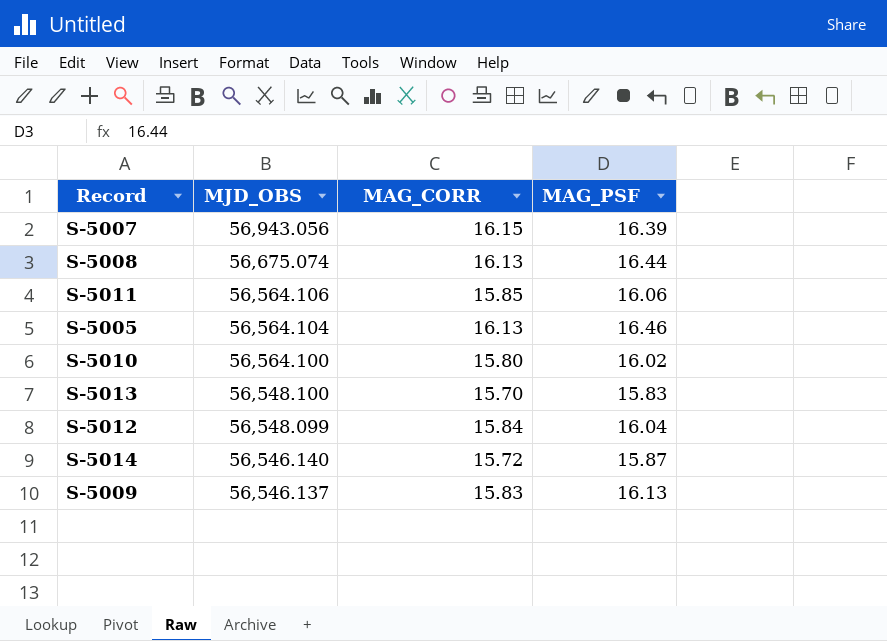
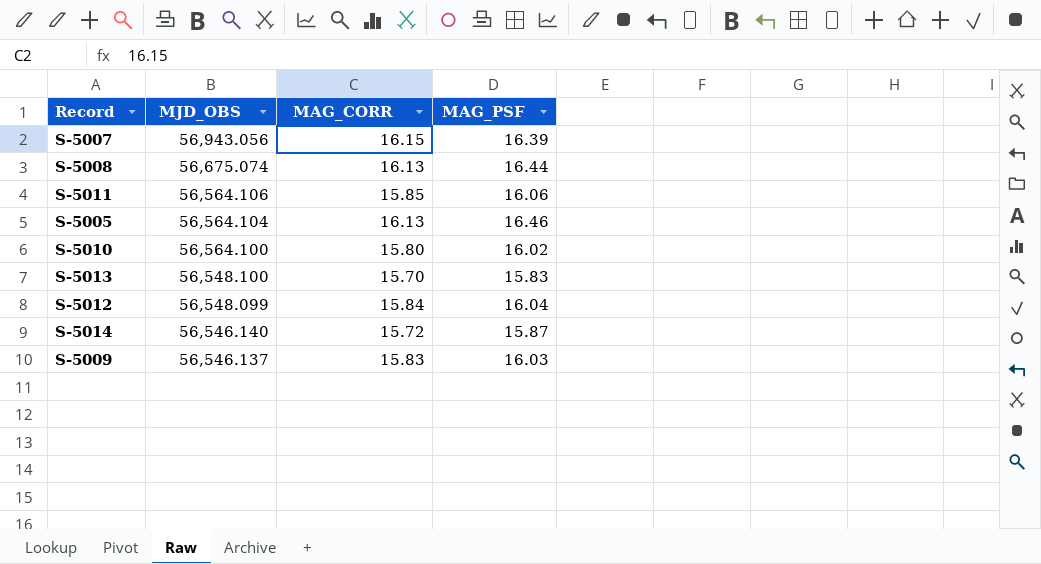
S-5009 | MAG_PSF: 16.13 -> 16.03

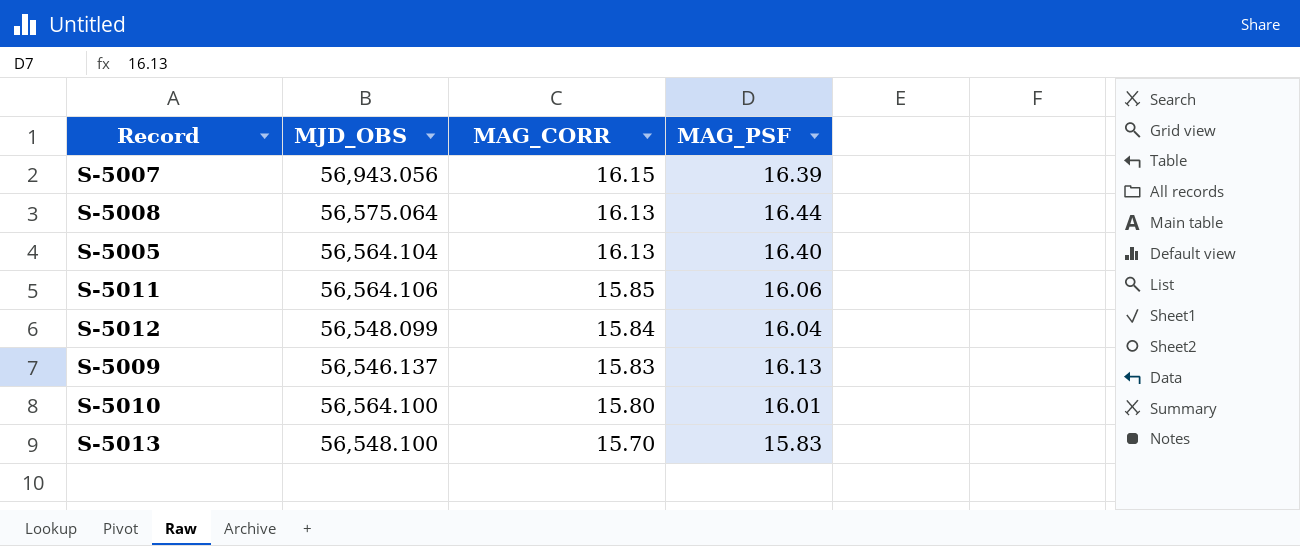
row order: MJD_OBS descending -> MAG_CORR descending
row S-5014: 56,546.140 | 15.72 | 15.87 -> none
S-5008 | MJD_OBS: 56,675.074 -> 56,575.064
S-5005 | MAG_PSF: 16.46 -> 16.40
S-5009 | MAG_PSF: 16.03 -> 16.13
S-5010 | MAG_PSF: 16.02 -> 16.01

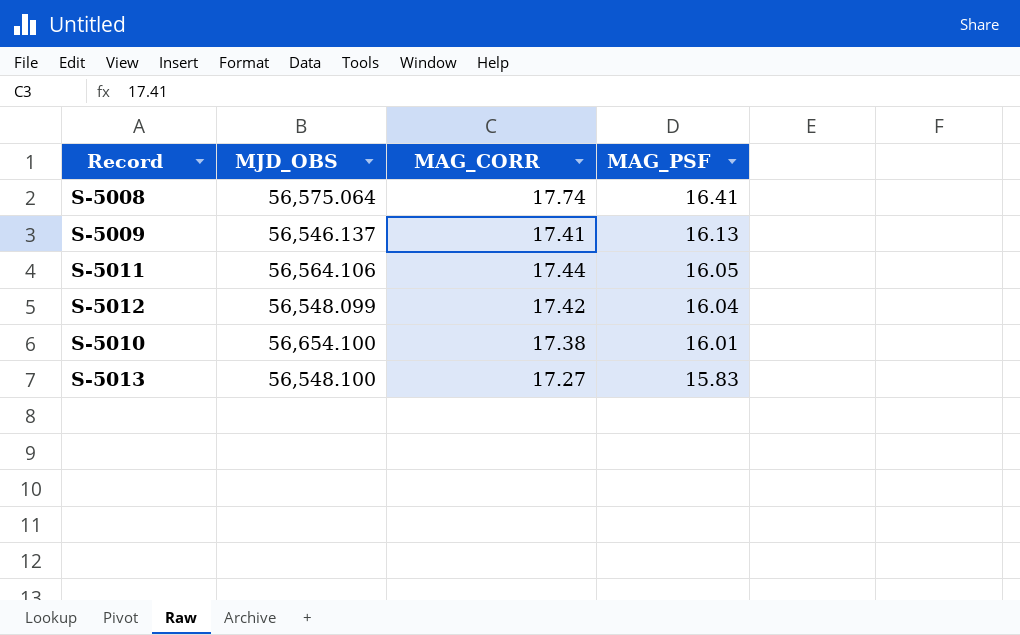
row order: MAG_CORR descending -> MAG_PSF descending
row S-5007: 56,943.056 | 16.15 | 16.39 -> none
row S-5005: 56,564.104 | 16.13 | 16.40 -> none
S-5008 | MAG_CORR: 16.13 -> 17.74
S-5008 | MAG_PSF: 16.44 -> 16.41
S-5009 | MAG_CORR: 15.83 -> 17.41
S-5011 | MAG_CORR: 15.85 -> 17.44
S-5011 | MAG_PSF: 16.06 -> 16.05
S-5012 | MAG_CORR: 15.84 -> 17.42
S-5010 | MJD_OBS: 56,564.100 -> 56,654.100
S-5010 | MAG_CORR: 15.80 -> 17.38
S-5013 | MAG_CORR: 15.70 -> 17.27

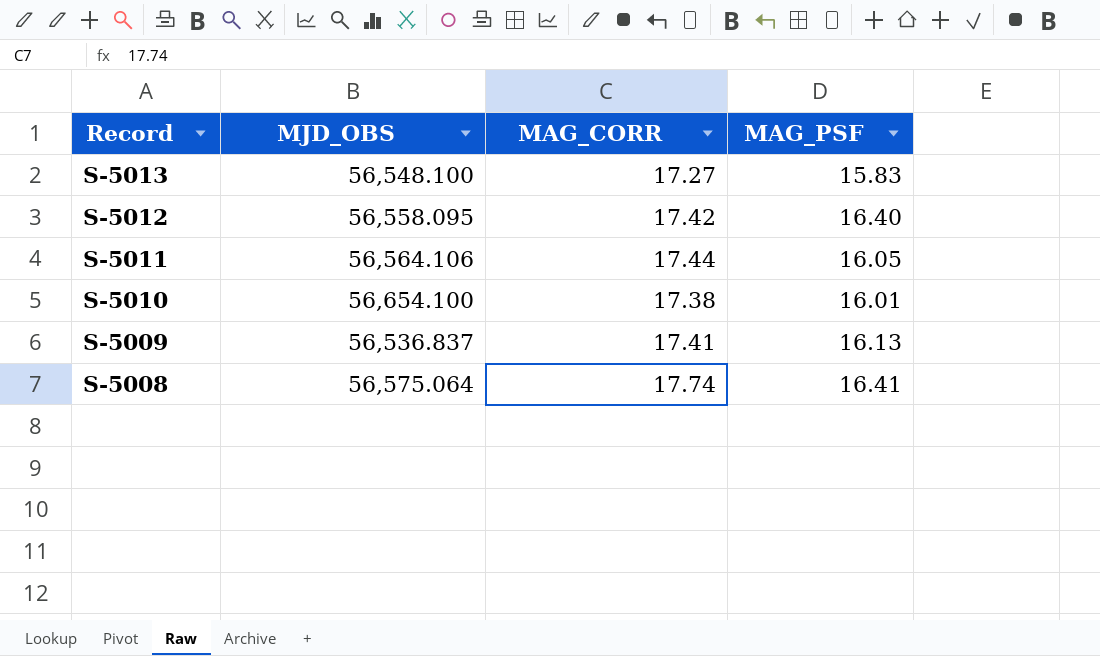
row order: MAG_PSF descending -> Record descending
S-5012 | MJD_OBS: 56,548.099 -> 56,558.095
S-5012 | MAG_PSF: 16.04 -> 16.40
S-5009 | MJD_OBS: 56,546.137 -> 56,536.837

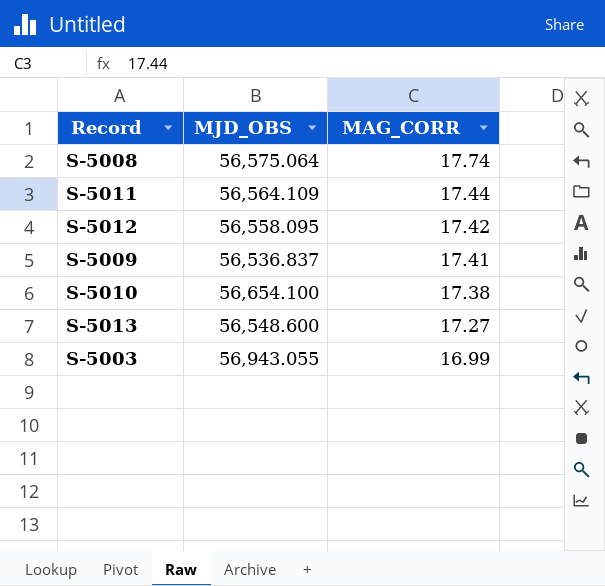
row order: Record descending -> MAG_CORR descending
column MAG_PSF | position: 4 -> none
S-5011 | MJD_OBS: 56,564.106 -> 56,564.109
S-5013 | MJD_OBS: 56,548.100 -> 56,548.600
row S-5003: none -> 56,943.055 | 16.99

